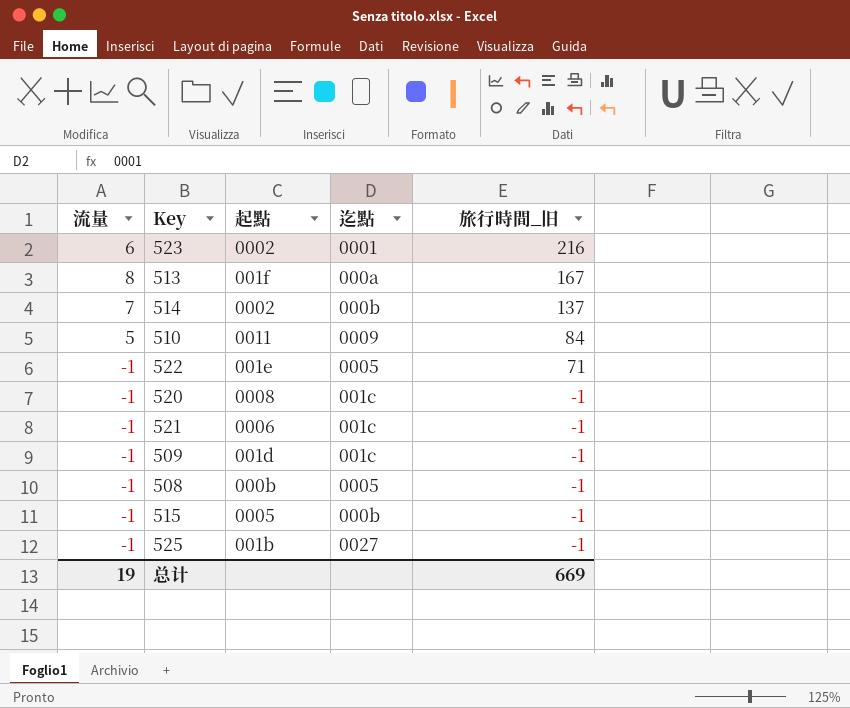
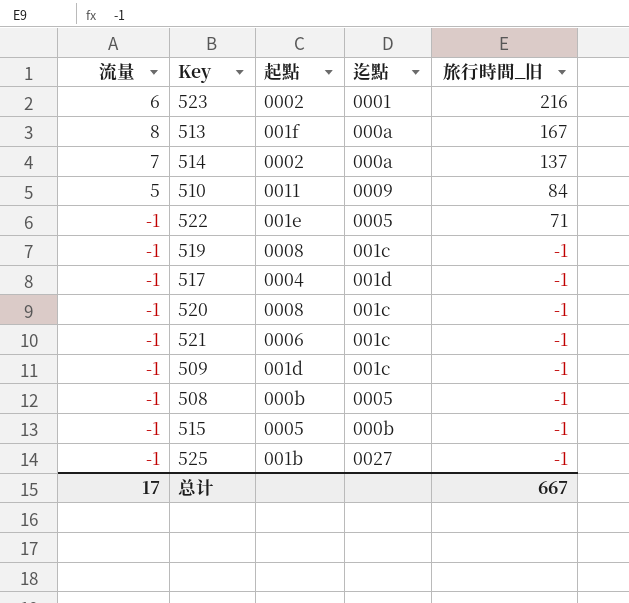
514 | 迄點: 000b -> 000a
row 519: none -> -1 | 0008 | 001c | -1
row 517: none -> -1 | 0004 | 001d | -1
总计 | 流量: 19 -> 17
总计 | 旅行時間_旧: 669 -> 667

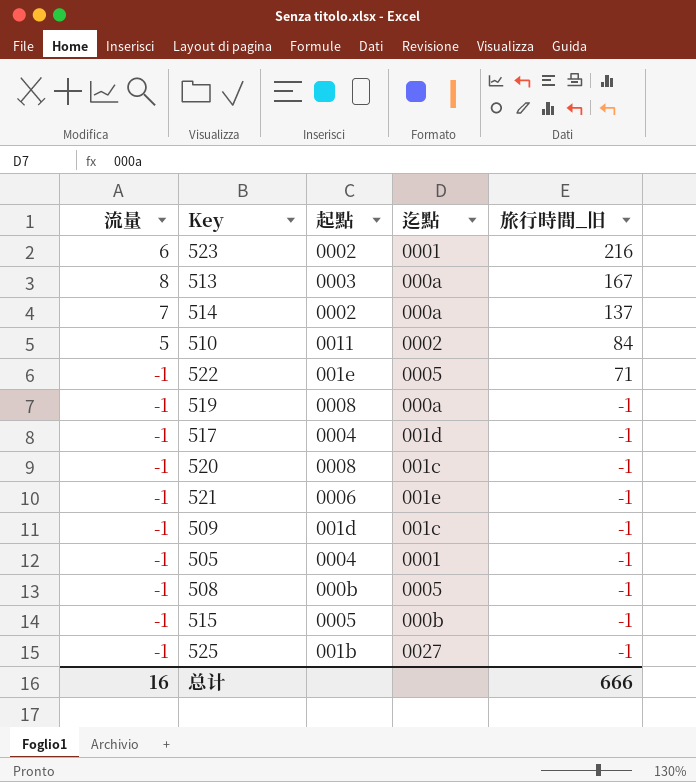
513 | 起點: 001f -> 0003
510 | 迄點: 0009 -> 0002
519 | 迄點: 001c -> 000a
521 | 迄點: 001c -> 001e
row 505: none -> -1 | 0004 | 0001 | -1
总计 | 流量: 17 -> 16
总计 | 旅行時間_旧: 667 -> 666

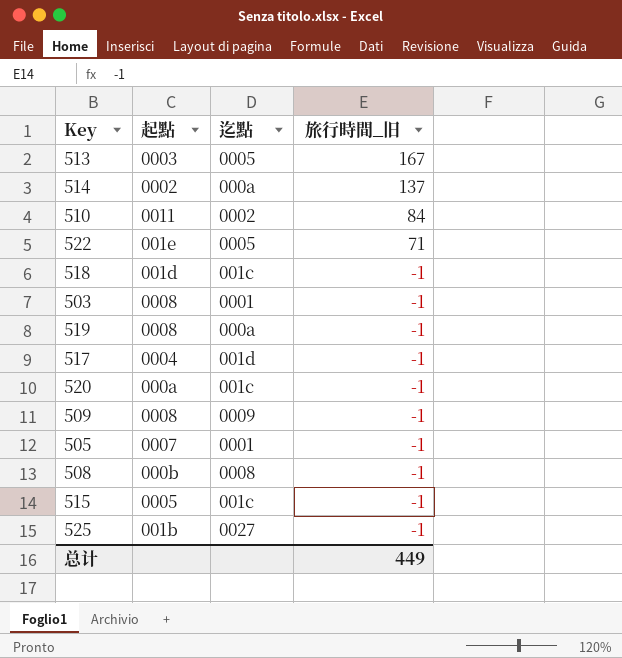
column 流量 | position: 1 -> none
row 523: 6 | 0002 | 0001 | 216 -> none
row 521: -1 | 0006 | 001e | -1 -> none
513 | 迄點: 000a -> 0005
row 518: none -> 001d | 001c | -1
row 503: none -> 0008 | 0001 | -1
520 | 起點: 0008 -> 000a
509 | 起點: 001d -> 0008
509 | 迄點: 001c -> 0009
505 | 起點: 0004 -> 0007
508 | 迄點: 0005 -> 0008
515 | 迄點: 000b -> 001c
总计 | 旅行時間_旧: 666 -> 449

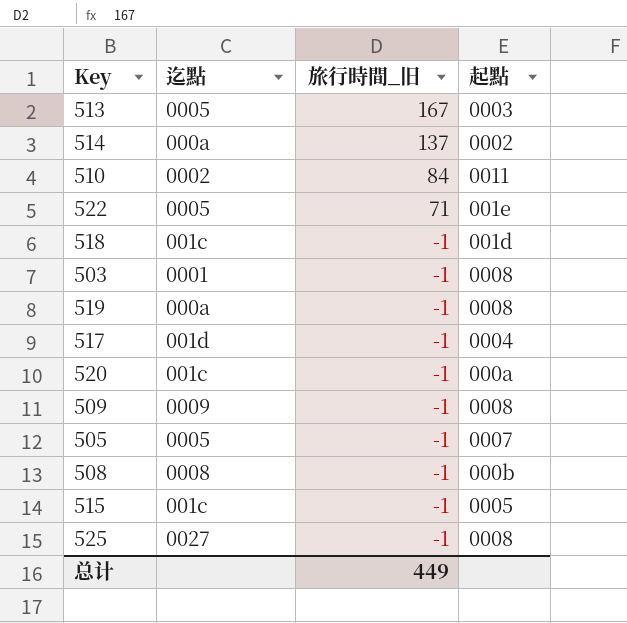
column 起點 | position: 2 -> 4
505 | 迄點: 0001 -> 0005
525 | 起點: 001b -> 0008

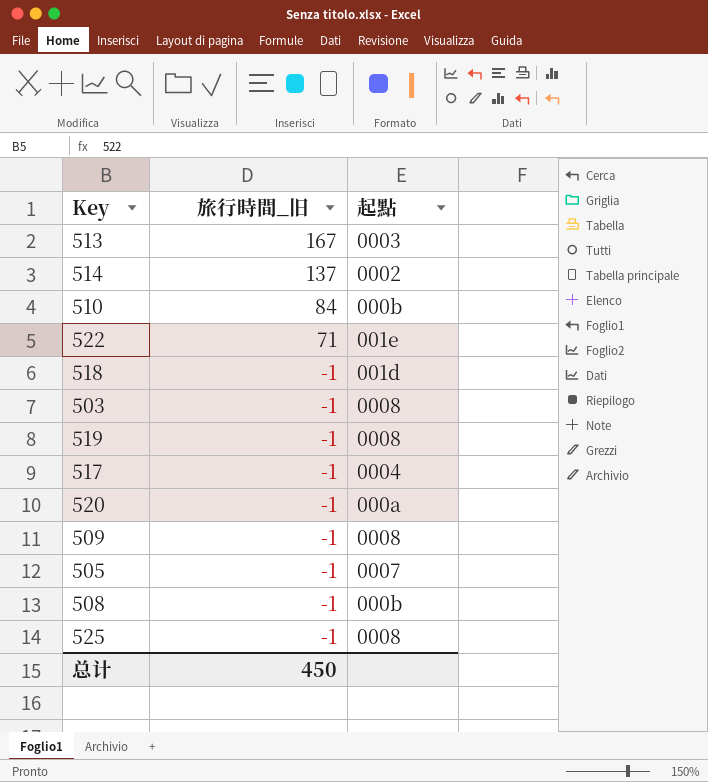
column 迄點 | position: 2 -> none
row 515: 001c | -1 | 0005 -> none
510 | 起點: 0011 -> 000b
总计 | 旅行時間_旧: 449 -> 450

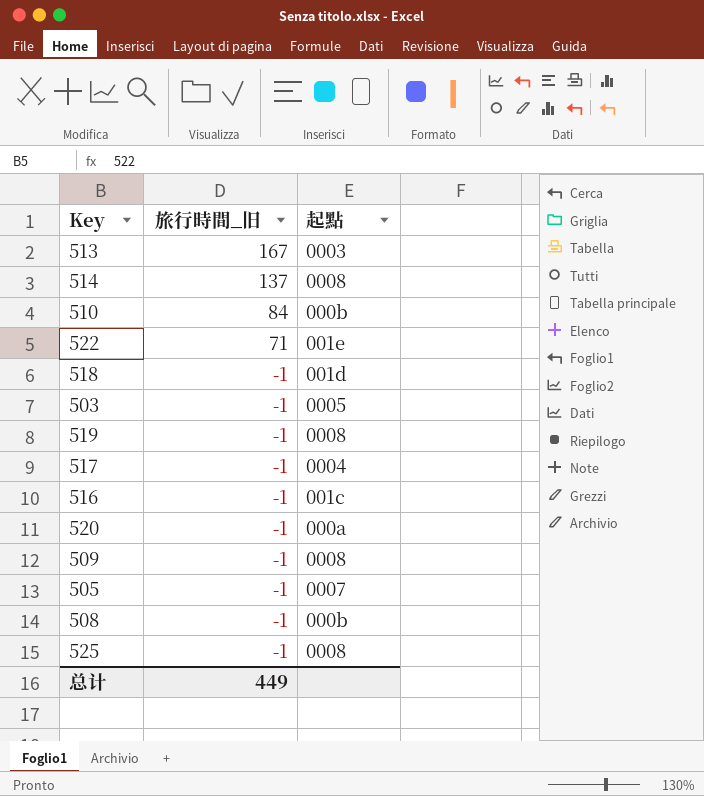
514 | 起點: 0002 -> 0008
503 | 起點: 0008 -> 0005
row 516: none -> -1 | 001c
总计 | 旅行時間_旧: 450 -> 449

